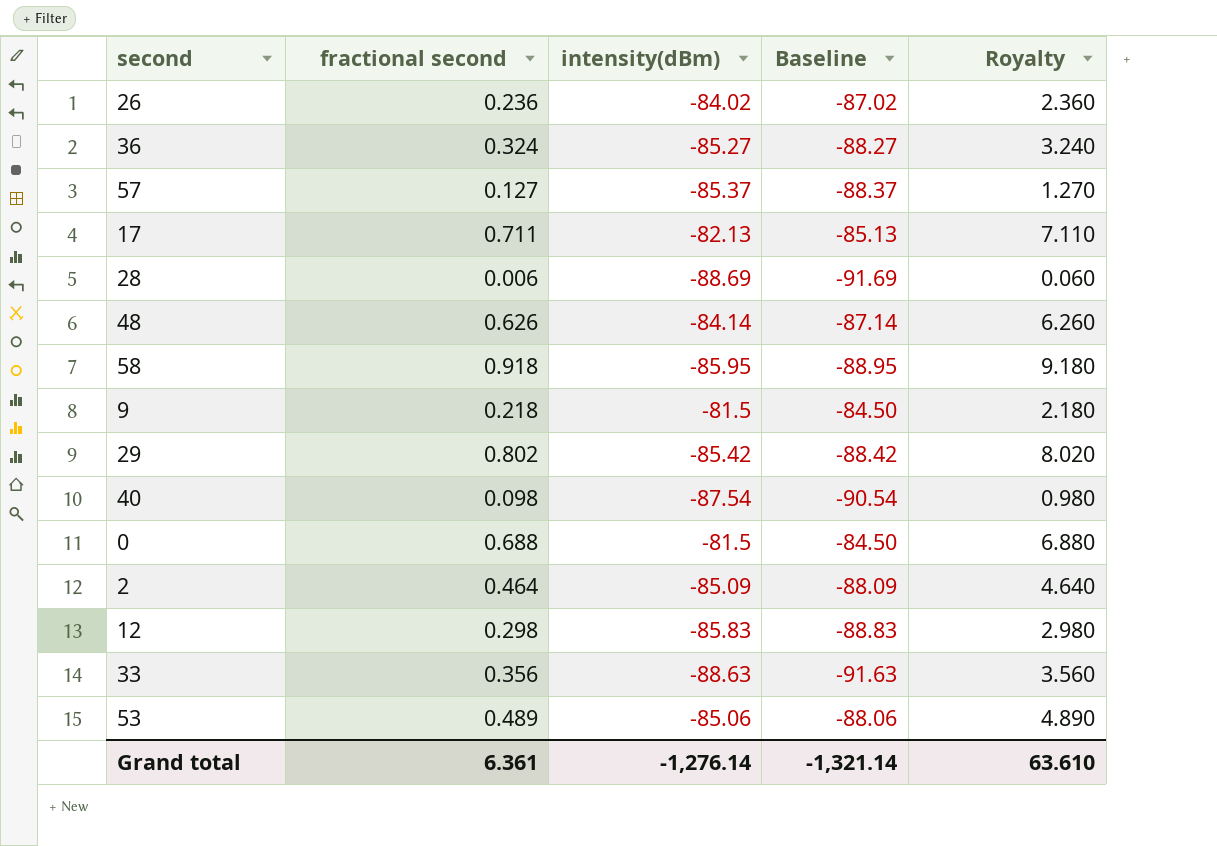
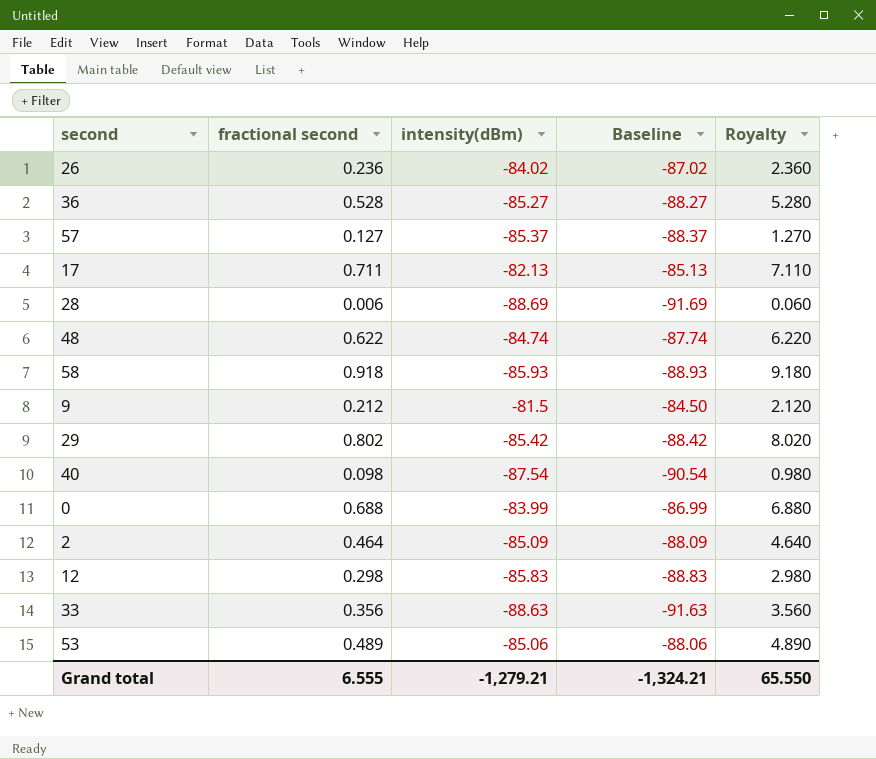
36 | fractional second: 0.324 -> 0.528
36 | Royalty: 3.240 -> 5.280
48 | fractional second: 0.626 -> 0.622
48 | intensity(dBm): -84.14 -> -84.74
48 | Baseline: -87.14 -> -87.74
48 | Royalty: 6.260 -> 6.220
58 | intensity(dBm): -85.95 -> -85.93
58 | Baseline: -88.95 -> -88.93
9 | fractional second: 0.218 -> 0.212
9 | Royalty: 2.180 -> 2.120
0 | intensity(dBm): -81.5 -> -83.99
0 | Baseline: -84.50 -> -86.99
Grand total | fractional second: 6.361 -> 6.555
Grand total | intensity(dBm): -1,276.14 -> -1,279.21
Grand total | Baseline: -1,321.14 -> -1,324.21
Grand total | Royalty: 63.610 -> 65.550

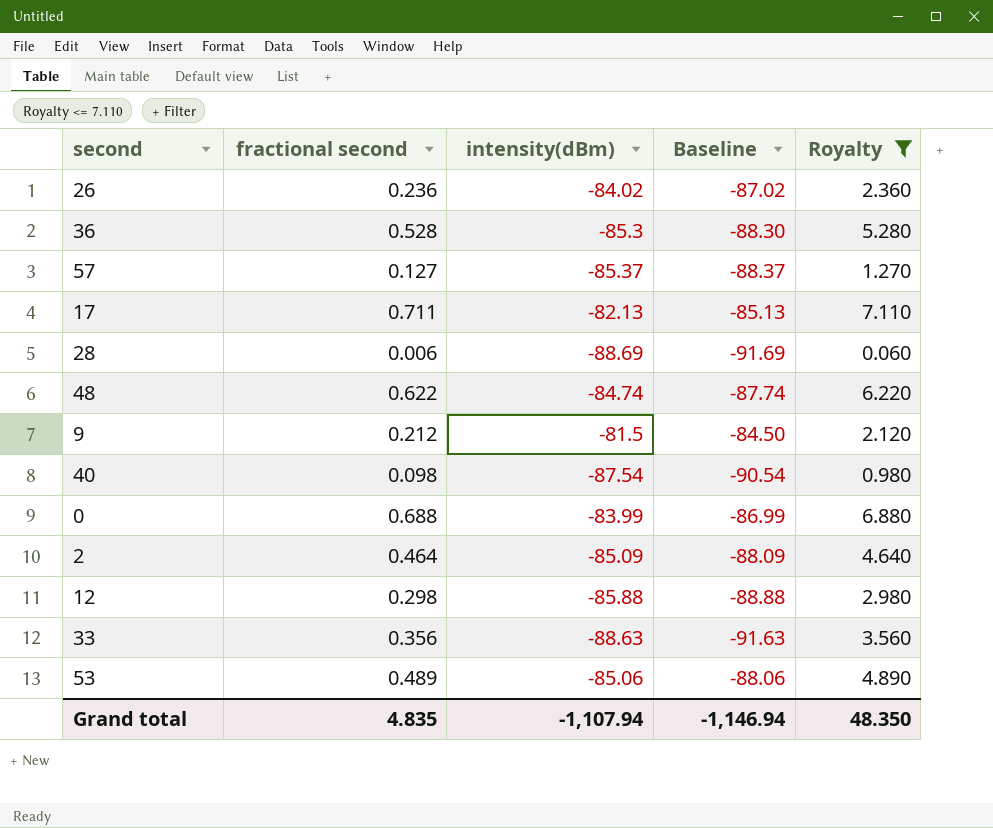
filter: none -> Royalty <= 7.110
36 | intensity(dBm): -85.27 -> -85.3
36 | Baseline: -88.27 -> -88.30
12 | intensity(dBm): -85.83 -> -85.88
12 | Baseline: -88.83 -> -88.88
Grand total | fractional second: 6.555 -> 4.835
Grand total | intensity(dBm): -1,279.21 -> -1,107.94
Grand total | Baseline: -1,324.21 -> -1,146.94
Grand total | Royalty: 65.550 -> 48.350

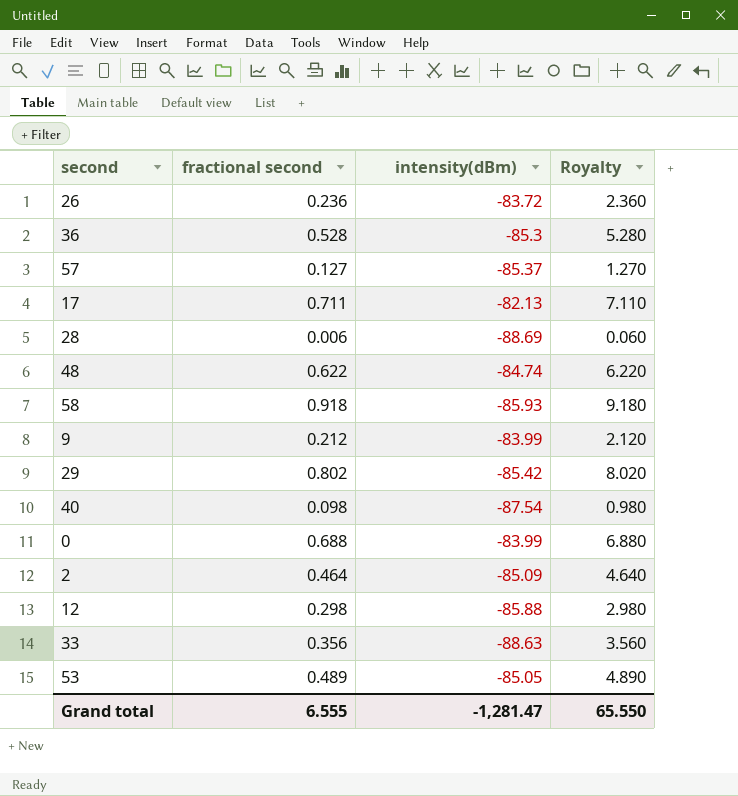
filter: Royalty <= 7.110 -> none
column Baseline | formula: [intensity(dBm)] - 3 -> none
26 | intensity(dBm): -84.02 -> -83.72
9 | intensity(dBm): -81.5 -> -83.99
53 | intensity(dBm): -85.06 -> -85.05
Grand total | fractional second: 4.835 -> 6.555
Grand total | intensity(dBm): -1,107.94 -> -1,281.47
Grand total | Royalty: 48.350 -> 65.550

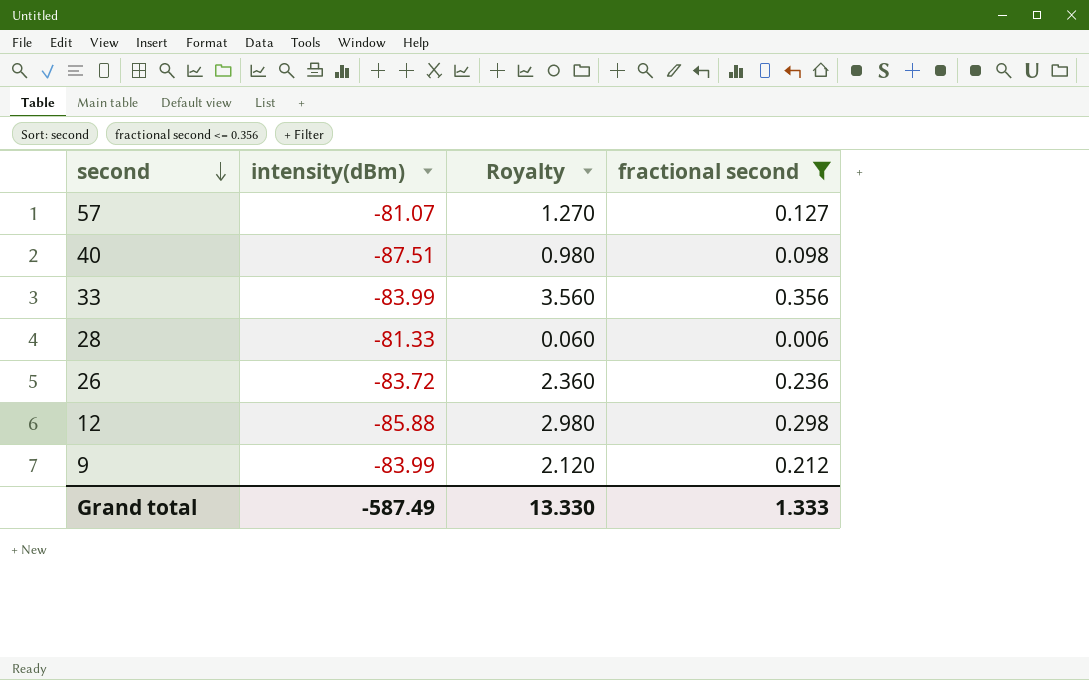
filter: none -> fractional second <= 0.356
row order: none -> second descending
column fractional second | position: 2 -> 4
57 | intensity(dBm): -85.37 -> -81.07
40 | intensity(dBm): -87.54 -> -87.51
33 | intensity(dBm): -88.63 -> -83.99
28 | intensity(dBm): -88.69 -> -81.33
Grand total | intensity(dBm): -1,281.47 -> -587.49
Grand total | Royalty: 65.550 -> 13.330
Grand total | fractional second: 6.555 -> 1.333

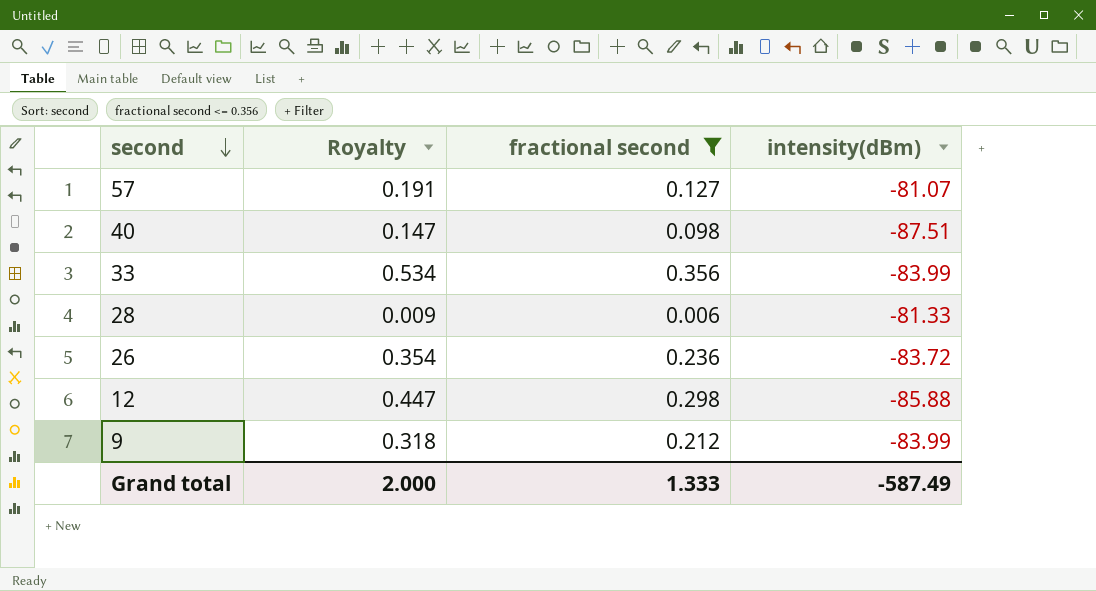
column Royalty | formula: [fractional second] * 10 -> [fractional second] * 1.5
column intensity(dBm) | position: 2 -> 4
Grand total | Royalty: 13.330 -> 2.000

